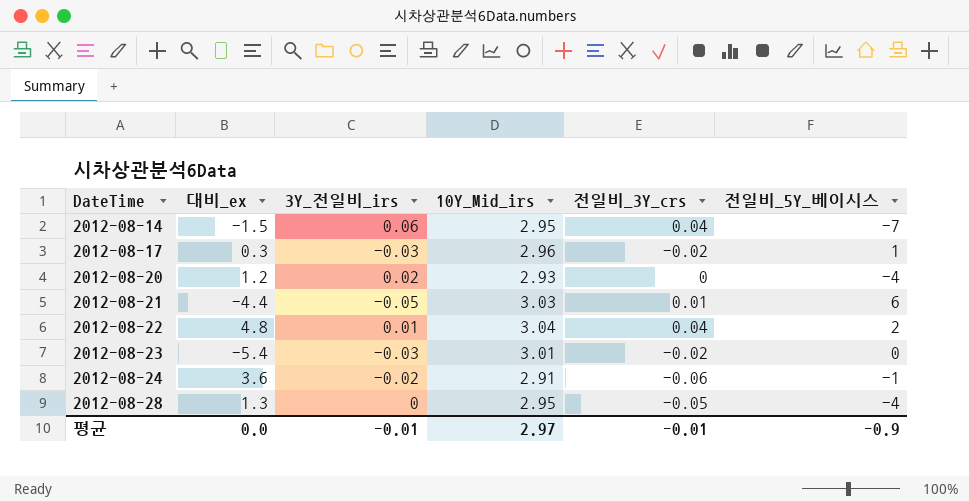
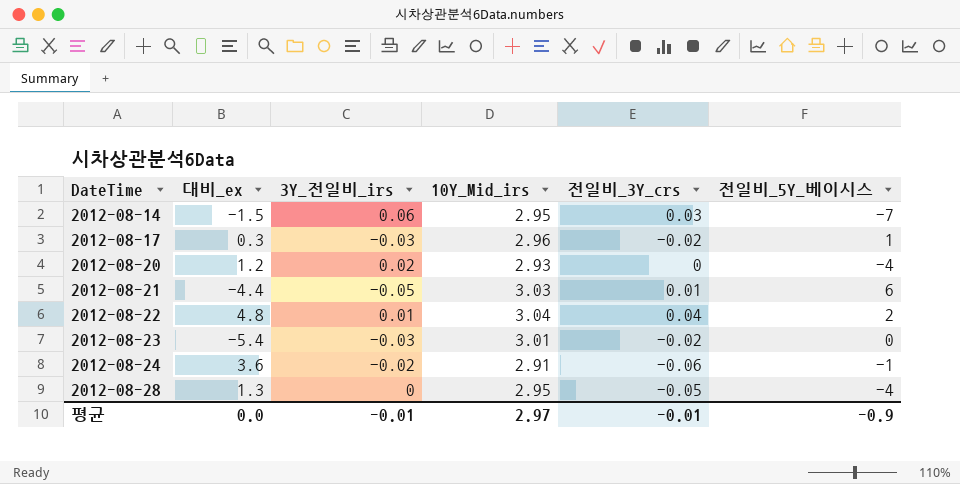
2012-08-14 | 전일비_3Y_crs: 0.04 -> 0.03

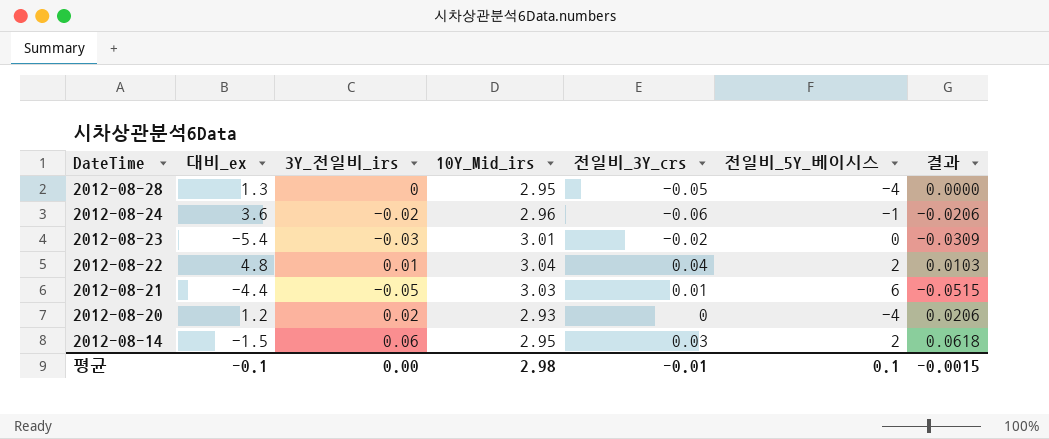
row order: DateTime ascending -> DateTime descending
column 결과 | formula: none -> [3Y_전일비_irs] * 1.03
row 2012-08-17: 0.3 | -0.03 | 2.96 | -0.02 | 1 -> none
2012-08-24 | 10Y_Mid_irs: 2.91 -> 2.96
2012-08-14 | 전일비_5Y_베이시스: -7 -> 2
평균 | 대비_ex: 0.0 -> -0.1
평균 | 3Y_전일비_irs: -0.01 -> 0.00
평균 | 10Y_Mid_irs: 2.97 -> 2.98
평균 | 전일비_5Y_베이시스: -0.9 -> 0.1

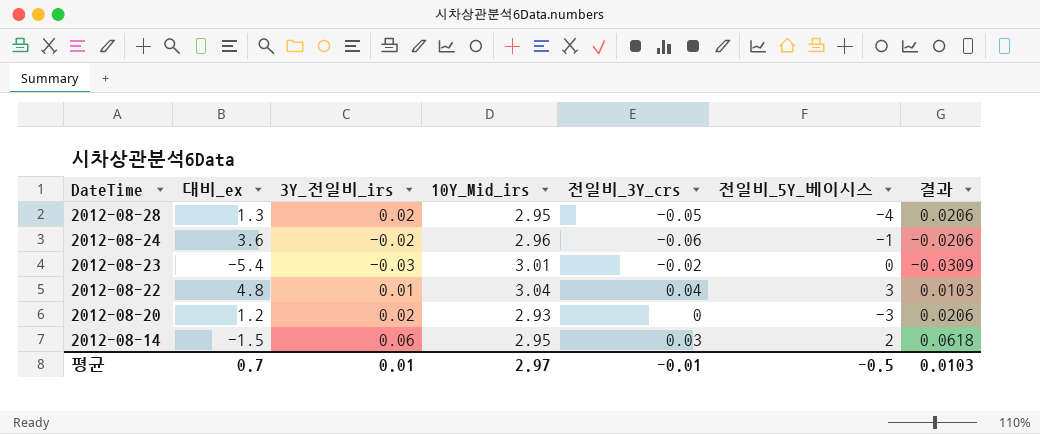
row 2012-08-21: -4.4 | -0.05 | 3.03 | 0.01 | 6 | -0.0515 -> none
2012-08-28 | 3Y_전일비_irs: 0 -> 0.02
2012-08-28 | 결과: 0.0000 -> 0.0206
2012-08-22 | 전일비_5Y_베이시스: 2 -> 3
2012-08-20 | 전일비_5Y_베이시스: -4 -> -3
평균 | 대비_ex: -0.1 -> 0.7
평균 | 3Y_전일비_irs: 0.00 -> 0.01
평균 | 10Y_Mid_irs: 2.98 -> 2.97
평균 | 전일비_5Y_베이시스: 0.1 -> -0.5
평균 | 결과: -0.0015 -> 0.0103

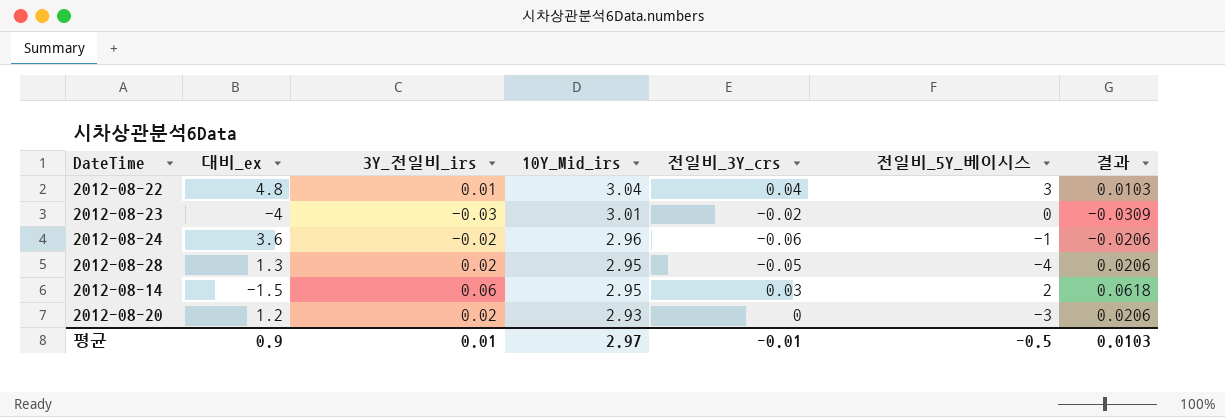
row order: DateTime descending -> 10Y_Mid_irs descending
2012-08-23 | 대비_ex: -5.4 -> -4
평균 | 대비_ex: 0.7 -> 0.9

